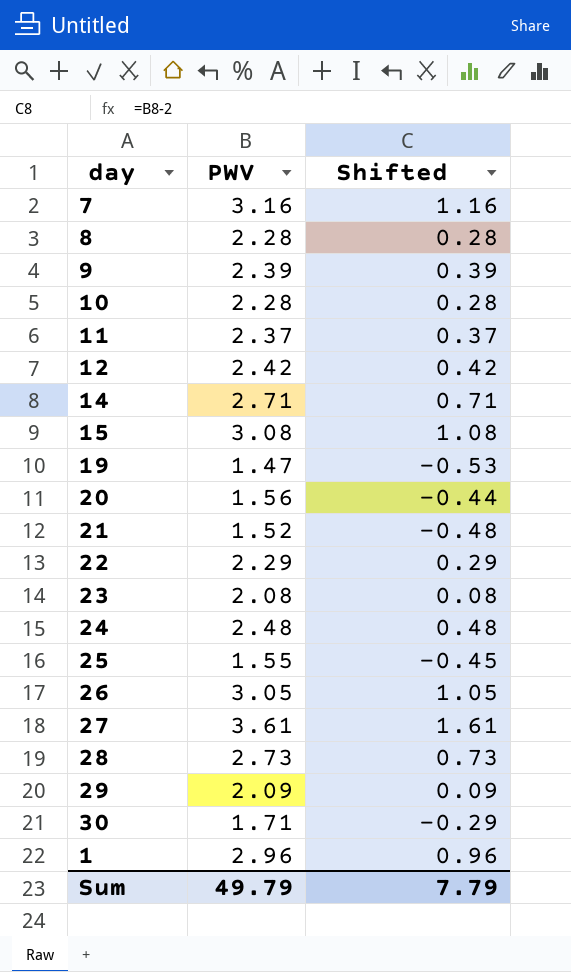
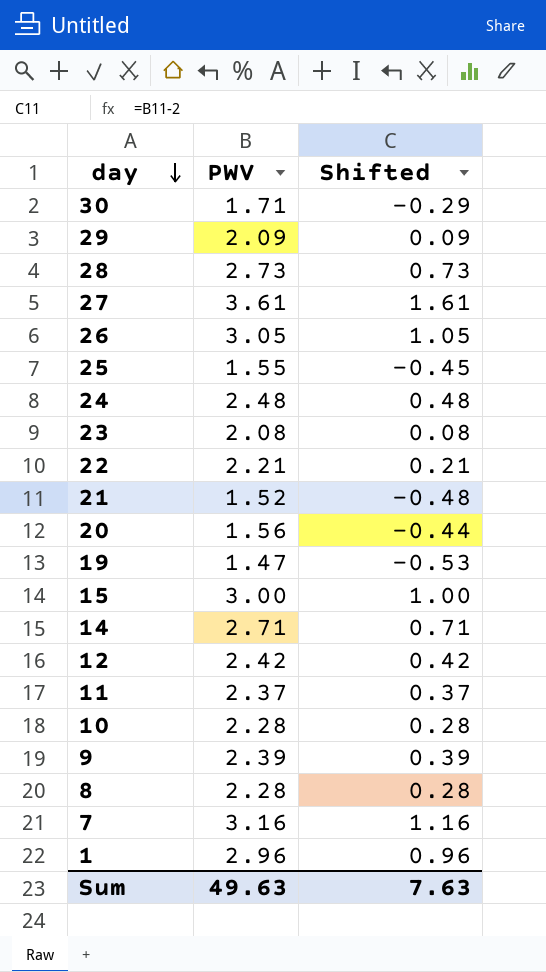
row order: none -> day descending
22 | PWV: 2.29 -> 2.21
22 | Shifted: 0.29 -> 0.21
15 | PWV: 3.08 -> 3.00
15 | Shifted: 1.08 -> 1.00
Sum | PWV: 49.79 -> 49.63
Sum | Shifted: 7.79 -> 7.63

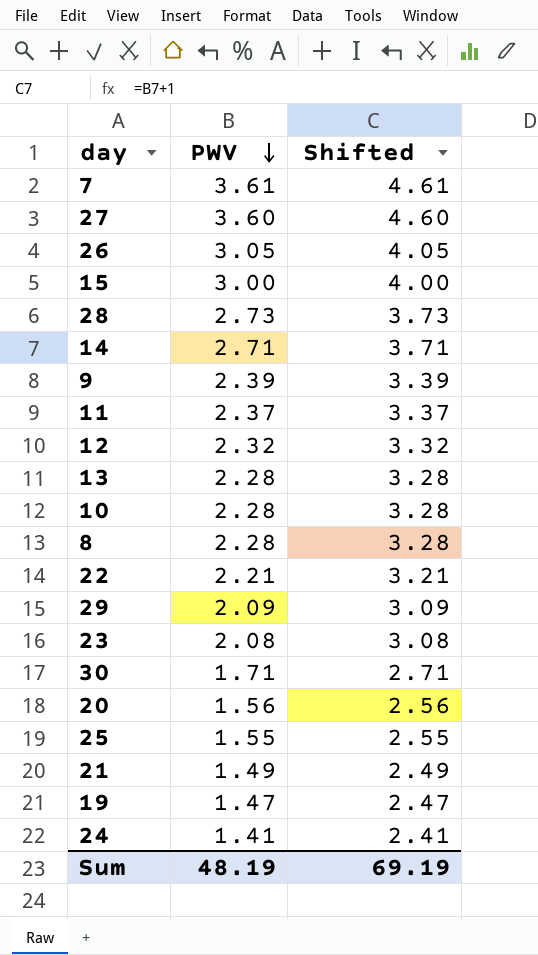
row order: day descending -> PWV descending
column Shifted | formula: [PWV] - 2 -> [PWV] + 1
row 1: 2.96 | 0.96 -> none
7 | PWV: 3.16 -> 3.61
27 | PWV: 3.61 -> 3.60
12 | PWV: 2.42 -> 2.32
row 13: none -> 2.28 | 3.28
21 | PWV: 1.52 -> 1.49
24 | PWV: 2.48 -> 1.41
Sum | PWV: 49.63 -> 48.19
Sum | Shifted: 7.63 -> 69.19

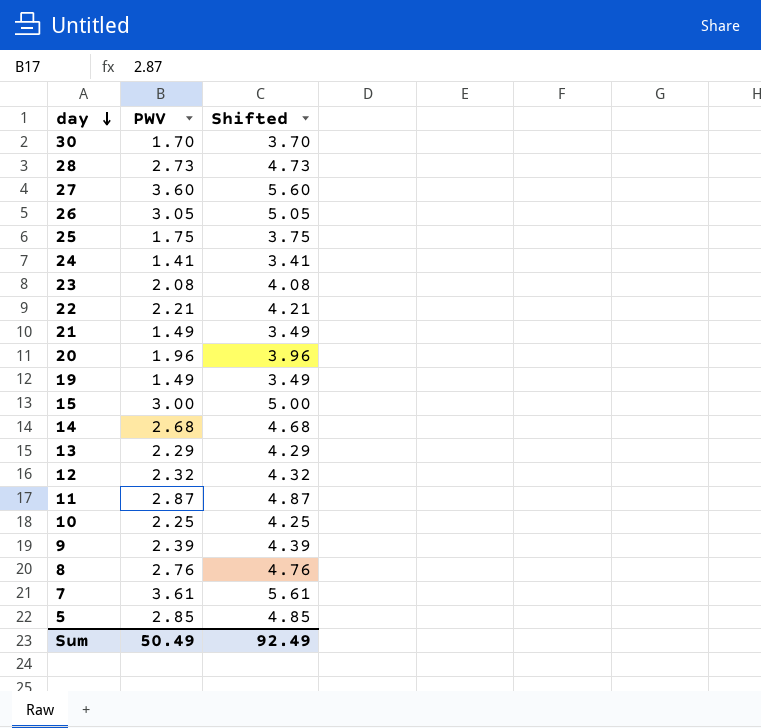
row order: PWV descending -> day descending
column Shifted | formula: [PWV] + 1 -> [PWV] + 2
row 29: 2.09 | 3.09 -> none
30 | PWV: 1.71 -> 1.70
25 | PWV: 1.55 -> 1.75
20 | PWV: 1.56 -> 1.96
19 | PWV: 1.47 -> 1.49
14 | PWV: 2.71 -> 2.68
13 | PWV: 2.28 -> 2.29
11 | PWV: 2.37 -> 2.87
10 | PWV: 2.28 -> 2.25
8 | PWV: 2.28 -> 2.76
row 5: none -> 2.85 | 4.85
Sum | PWV: 48.19 -> 50.49
Sum | Shifted: 69.19 -> 92.49

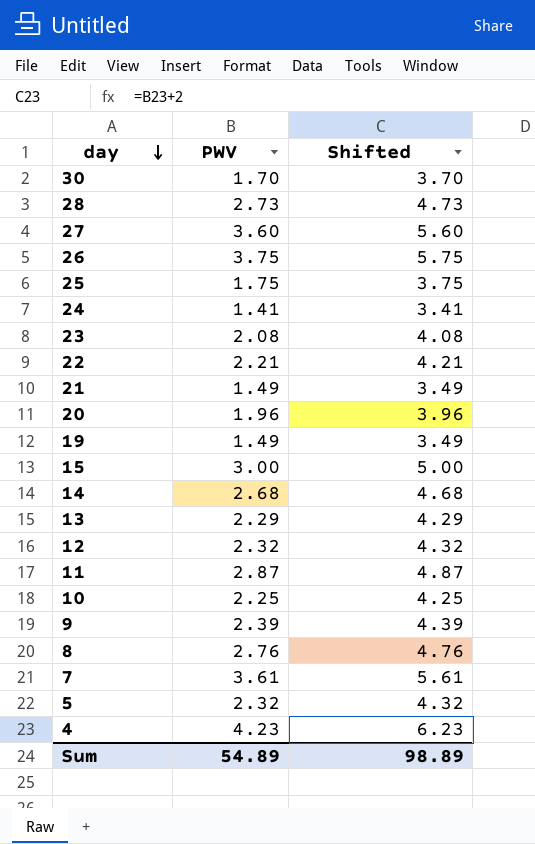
26 | PWV: 3.05 -> 3.75
26 | Shifted: 5.05 -> 5.75
5 | PWV: 2.85 -> 2.32
5 | Shifted: 4.85 -> 4.32
row 4: none -> 4.23 | 6.23
Sum | PWV: 50.49 -> 54.89
Sum | Shifted: 92.49 -> 98.89

